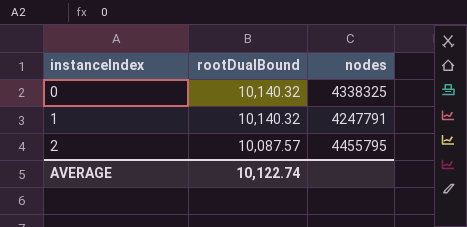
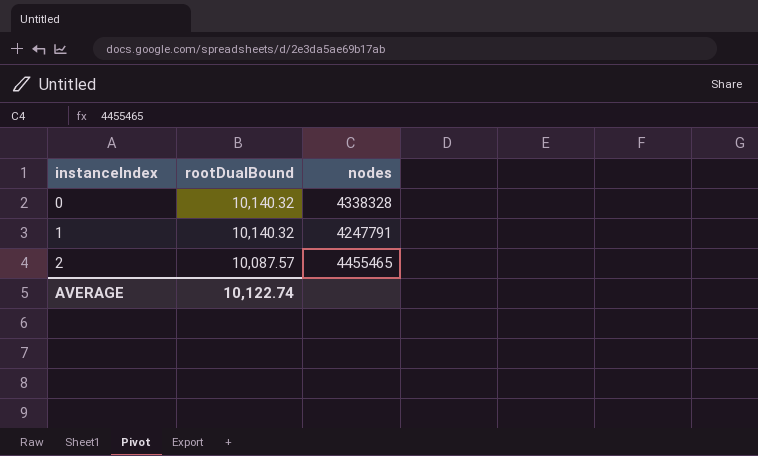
0 | nodes: 4338325 -> 4338328
2 | nodes: 4455795 -> 4455465

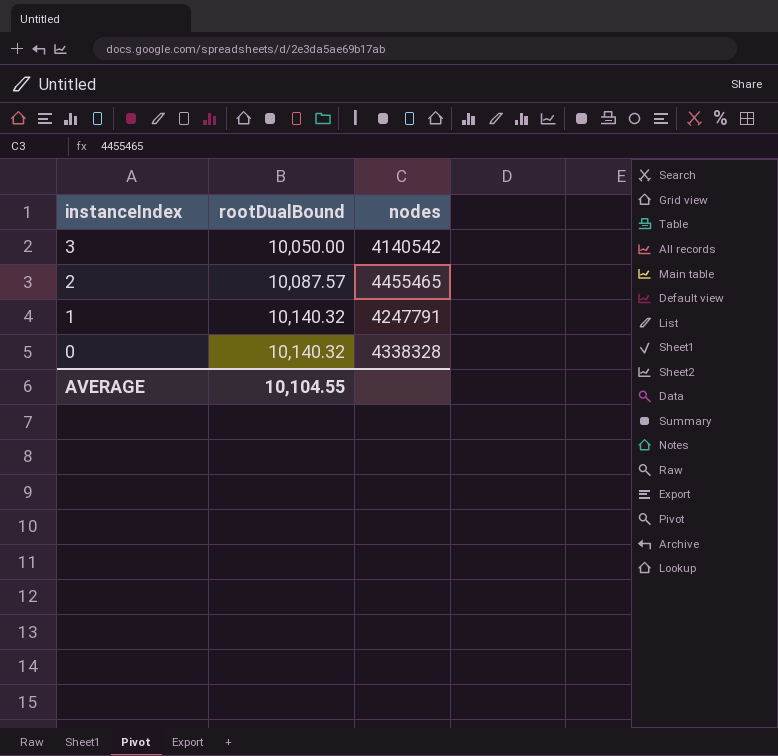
row order: instanceIndex ascending -> instanceIndex descending
row 3: none -> 10,050.00 | 4140542
AVERAGE | rootDualBound: 10,122.74 -> 10,104.55

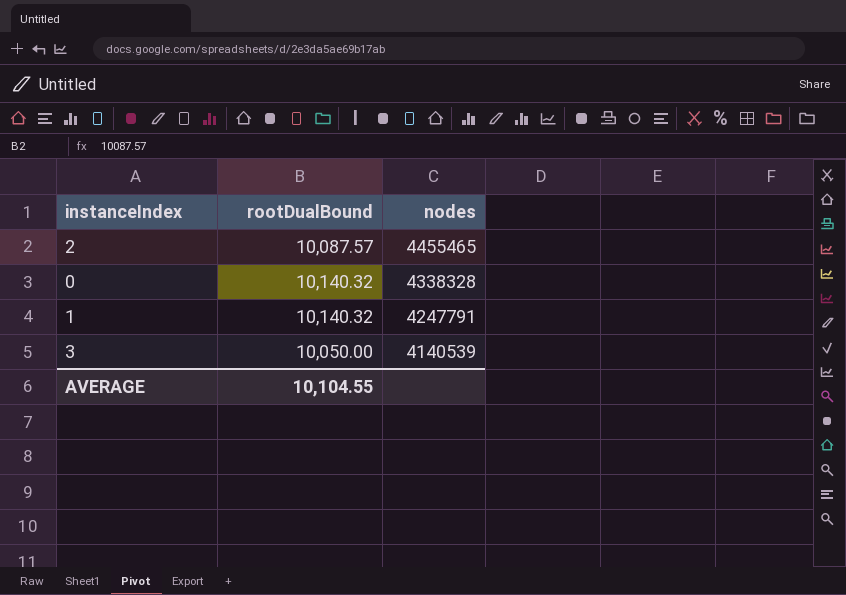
row order: instanceIndex descending -> nodes descending
3 | nodes: 4140542 -> 4140539

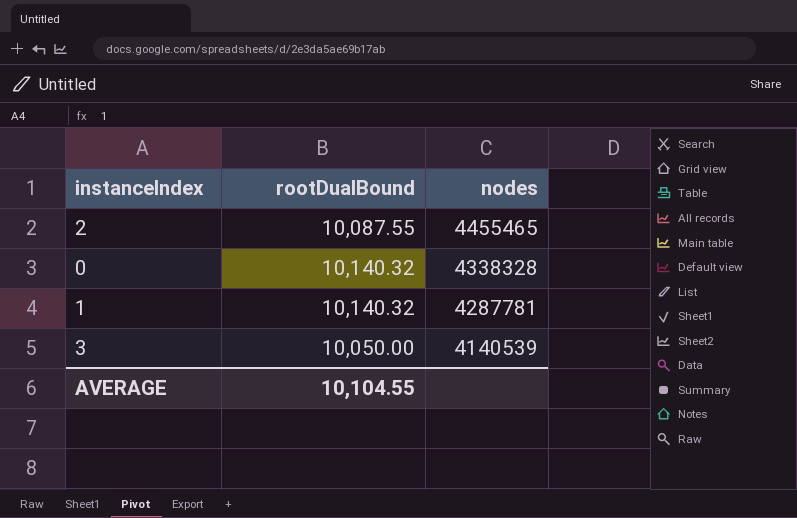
2 | rootDualBound: 10,087.57 -> 10,087.55
1 | nodes: 4247791 -> 4287781

